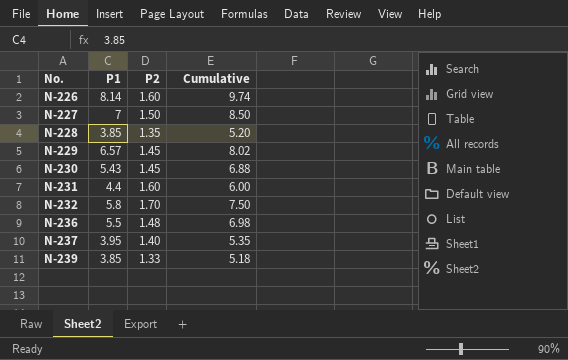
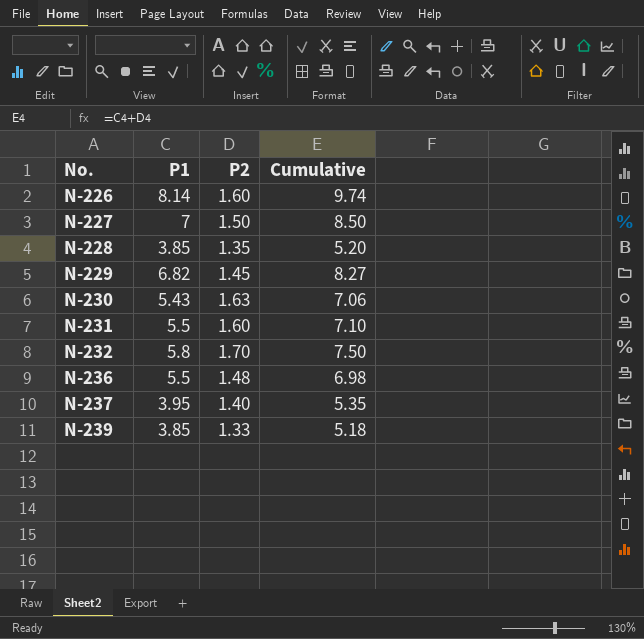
N-229 | P1: 6.57 -> 6.82
N-229 | Cumulative: 8.02 -> 8.27
N-230 | P2: 1.45 -> 1.63
N-230 | Cumulative: 6.88 -> 7.06
N-231 | P1: 4.4 -> 5.5
N-231 | Cumulative: 6.00 -> 7.10

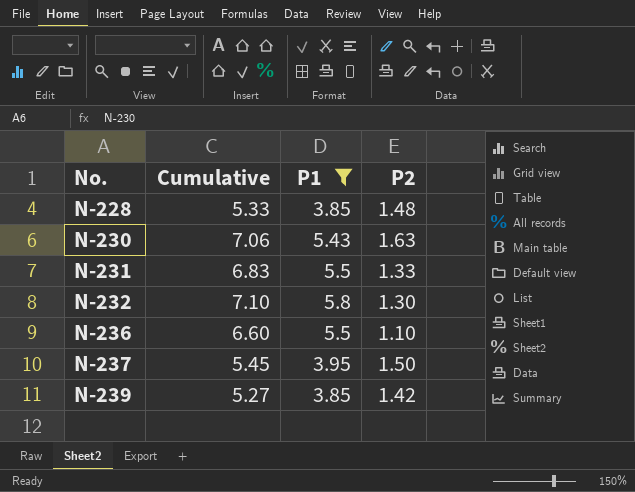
filter: none -> P1 <= 5.8
column Cumulative | position: 4 -> 2
N-228 | Cumulative: 5.20 -> 5.33
N-228 | P2: 1.35 -> 1.48
N-231 | Cumulative: 7.10 -> 6.83
N-231 | P2: 1.60 -> 1.33
N-232 | Cumulative: 7.50 -> 7.10
N-232 | P2: 1.70 -> 1.30
N-236 | Cumulative: 6.98 -> 6.60
N-236 | P2: 1.48 -> 1.10
N-237 | Cumulative: 5.35 -> 5.45
N-237 | P2: 1.40 -> 1.50
N-239 | Cumulative: 5.18 -> 5.27
N-239 | P2: 1.33 -> 1.42

